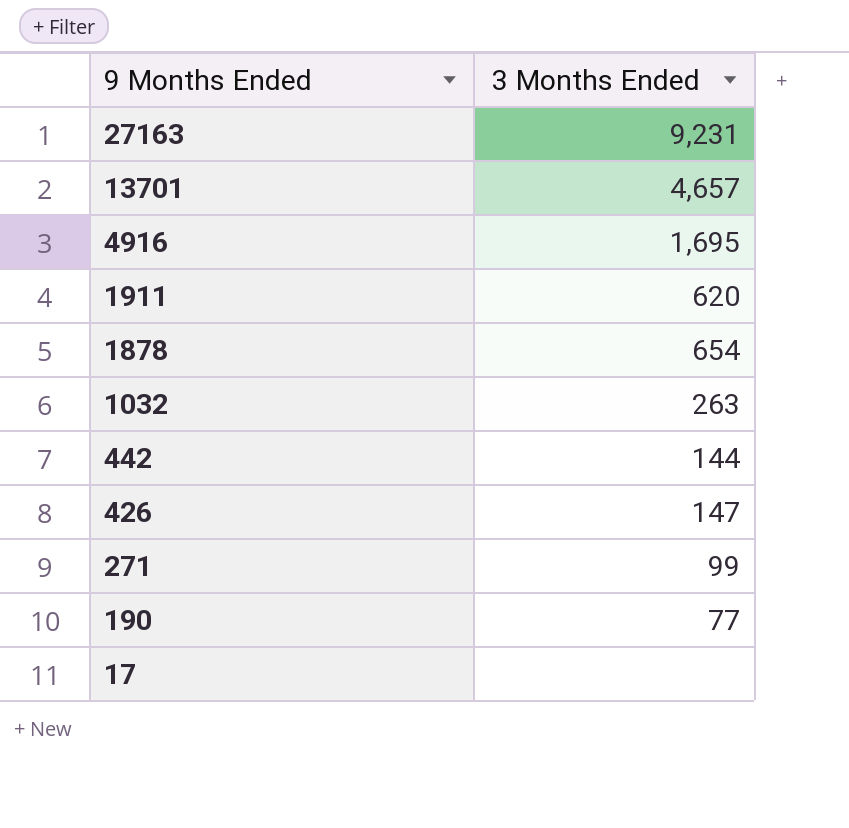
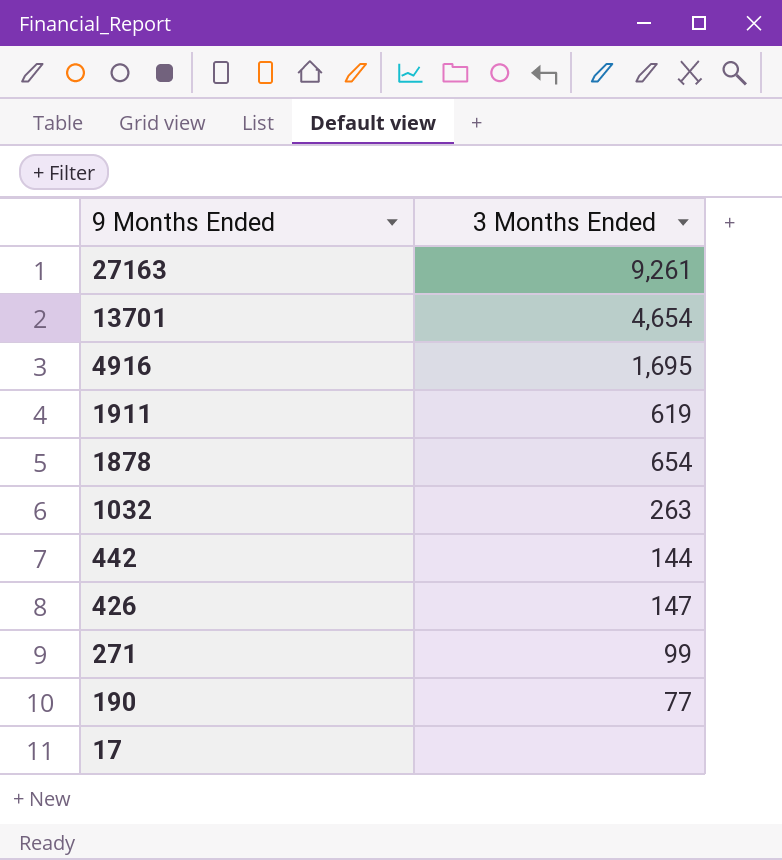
27163 | 3 Months Ended: 9,231 -> 9,261
13701 | 3 Months Ended: 4,657 -> 4,654
1911 | 3 Months Ended: 620 -> 619

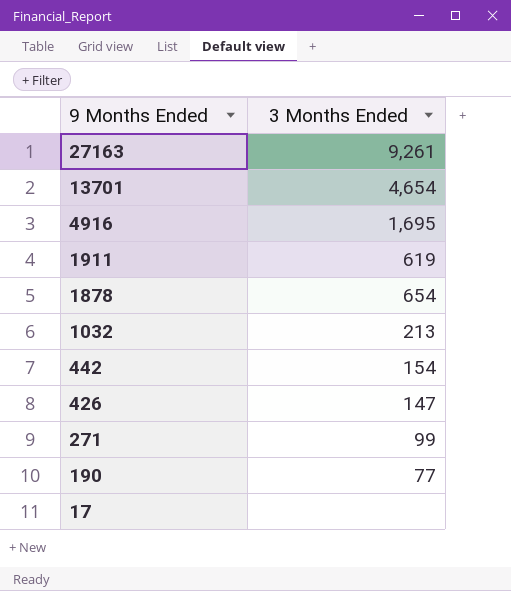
1032 | 3 Months Ended: 263 -> 213
442 | 3 Months Ended: 144 -> 154

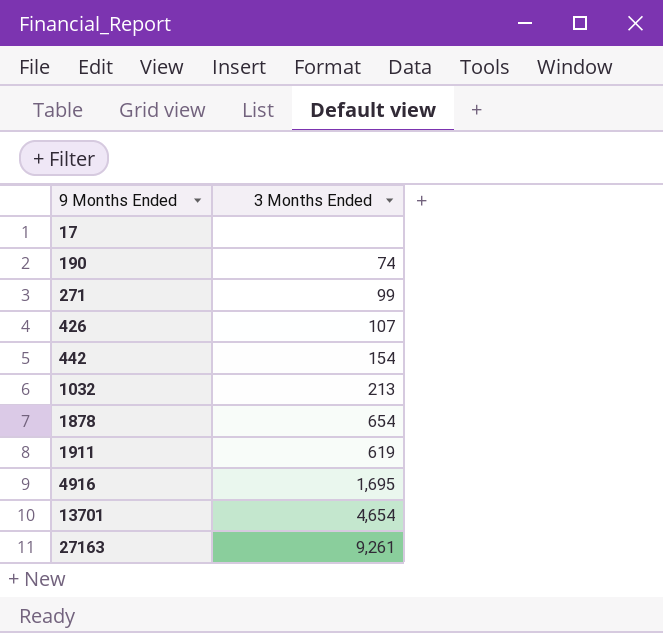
row order: 9 Months Ended descending -> 9 Months Ended ascending
190 | 3 Months Ended: 77 -> 74
426 | 3 Months Ended: 147 -> 107

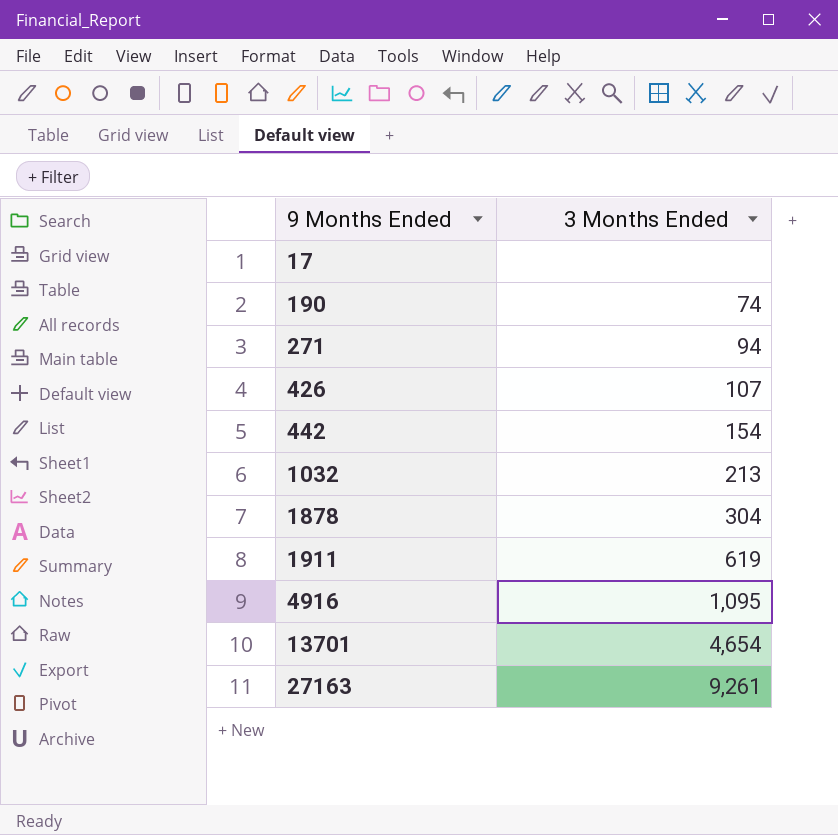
271 | 3 Months Ended: 99 -> 94
1878 | 3 Months Ended: 654 -> 304
4916 | 3 Months Ended: 1,695 -> 1,095

